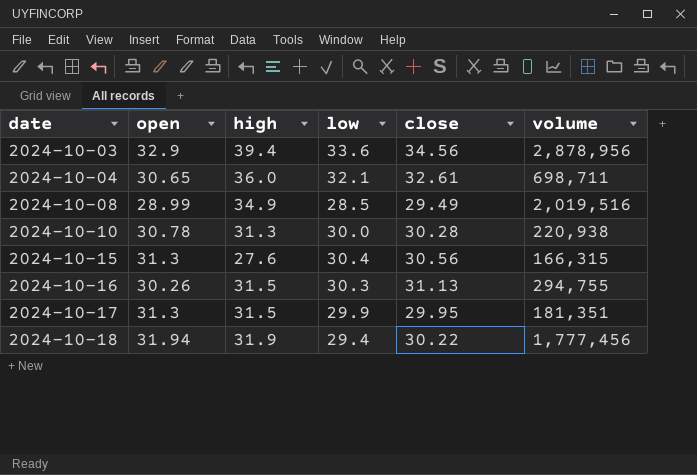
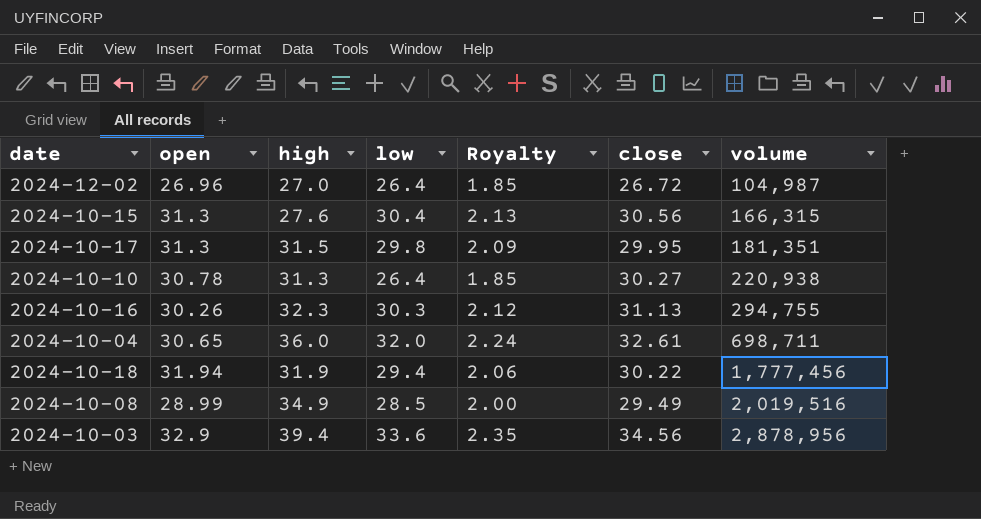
row order: date ascending -> volume ascending
column Royalty | formula: none -> [low] * 0.07
row 2024-12-02: none -> 26.96 | 27.0 | 26.4 | 1.85 | 26.72 | 104,987
2024-10-17 | low: 29.9 -> 29.8
2024-10-10 | low: 30.0 -> 26.4
2024-10-10 | close: 30.28 -> 30.27
2024-10-16 | high: 31.5 -> 32.3
2024-10-04 | low: 32.1 -> 32.0

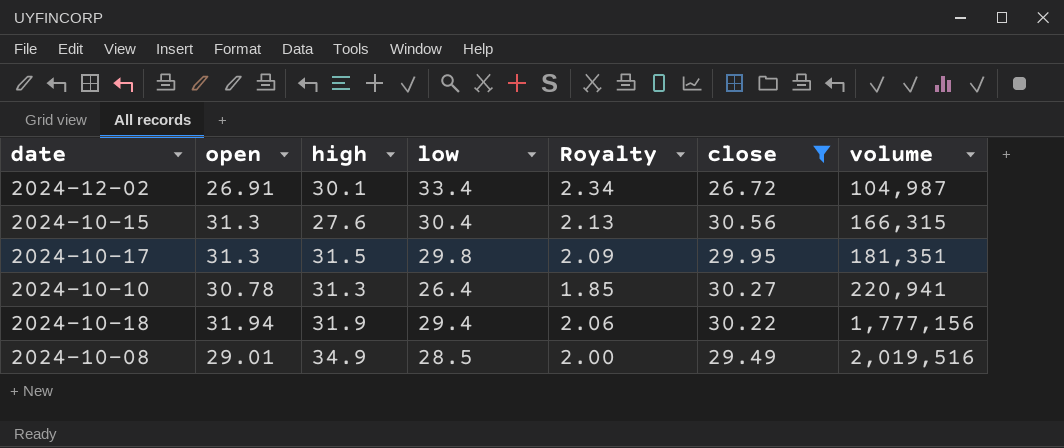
filter: none -> close <= 30.56
2024-12-02 | open: 26.96 -> 26.91
2024-12-02 | high: 27.0 -> 30.1
2024-12-02 | low: 26.4 -> 33.4
2024-12-02 | Royalty: 1.85 -> 2.34
2024-10-10 | volume: 220,938 -> 220,941
2024-10-18 | volume: 1,777,456 -> 1,777,156
2024-10-08 | open: 28.99 -> 29.01

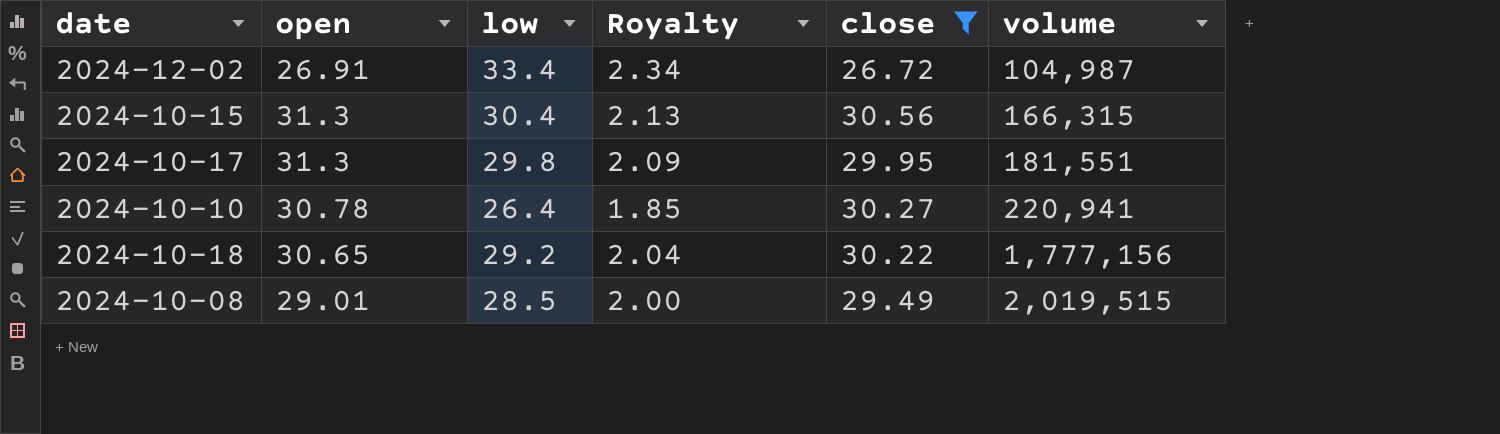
column high | position: 3 -> none
2024-10-17 | volume: 181,351 -> 181,551
2024-10-18 | open: 31.94 -> 30.65
2024-10-18 | low: 29.4 -> 29.2
2024-10-18 | Royalty: 2.06 -> 2.04
2024-10-08 | volume: 2,019,516 -> 2,019,515

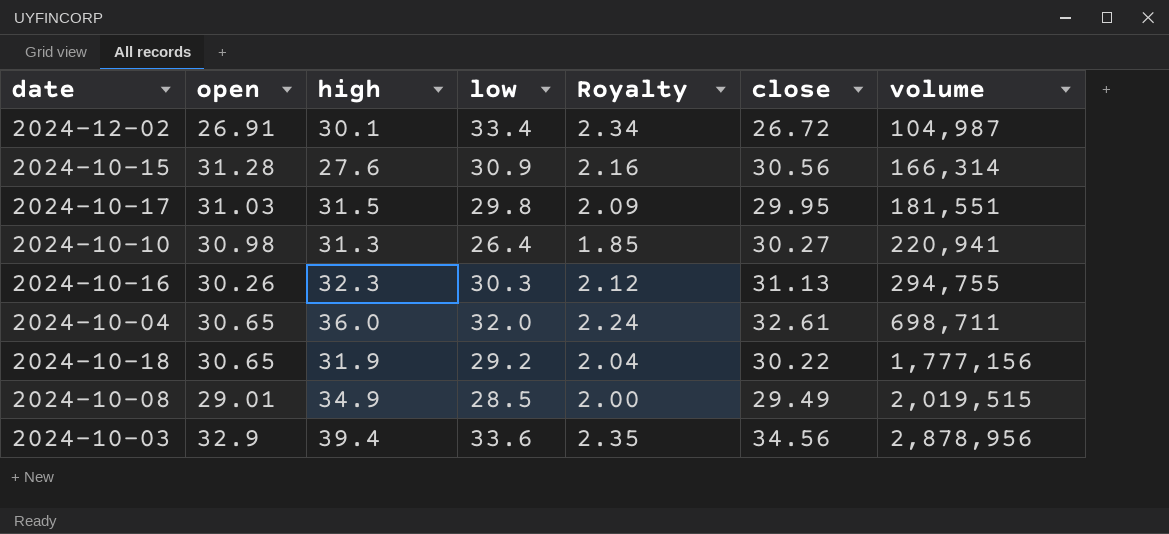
filter: close <= 30.56 -> none
column high | position: none -> 3
2024-10-15 | open: 31.3 -> 31.28
2024-10-15 | low: 30.4 -> 30.9
2024-10-15 | Royalty: 2.13 -> 2.16
2024-10-15 | volume: 166,315 -> 166,314
2024-10-17 | open: 31.3 -> 31.03
2024-10-10 | open: 30.78 -> 30.98

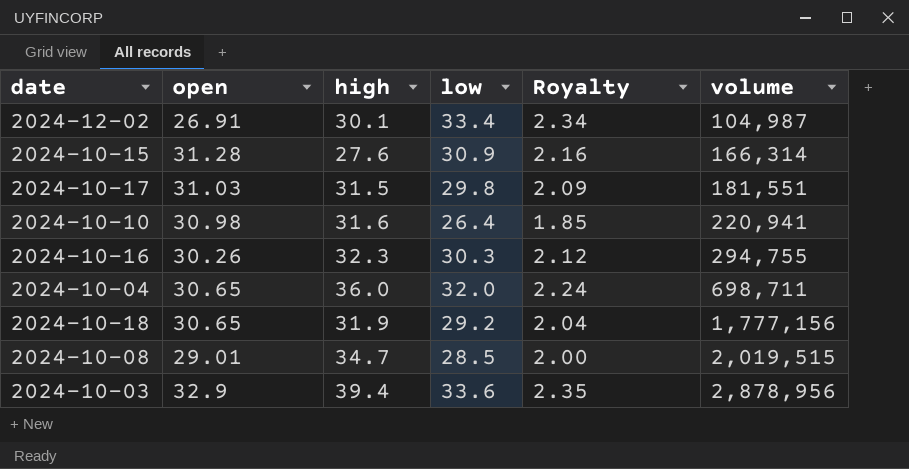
column close | position: 6 -> none
2024-10-10 | high: 31.3 -> 31.6
2024-10-08 | high: 34.9 -> 34.7

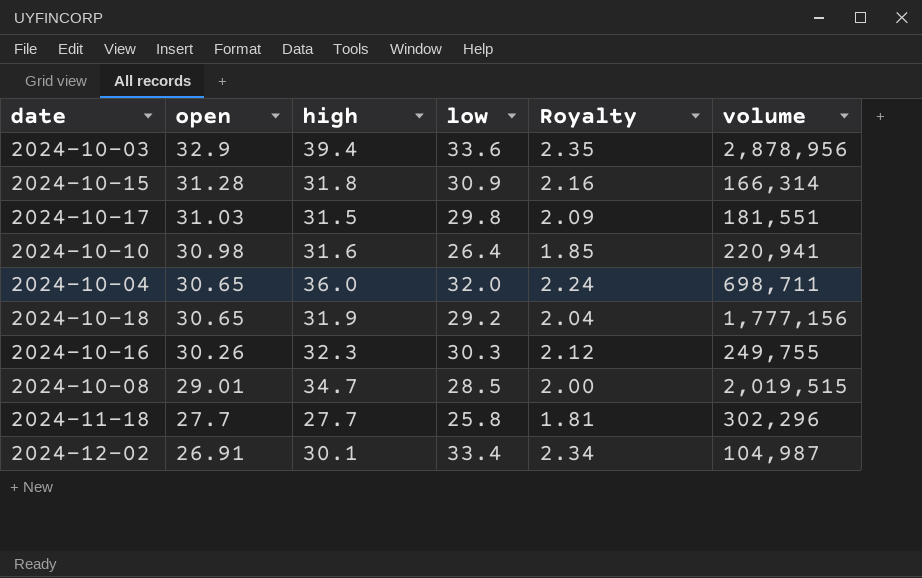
row order: volume ascending -> open descending
2024-10-15 | high: 27.6 -> 31.8
2024-10-16 | volume: 294,755 -> 249,755
row 2024-11-18: none -> 27.7 | 27.7 | 25.8 | 1.81 | 302,296

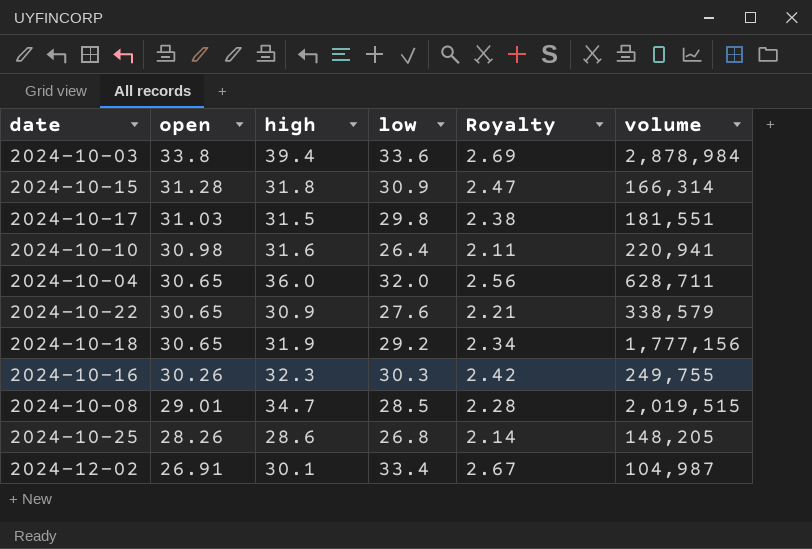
column Royalty | formula: [low] * 0.07 -> [low] * 0.08
row 2024-11-18: 27.7 | 27.7 | 25.8 | 1.81 | 302,296 -> none
2024-10-03 | open: 32.9 -> 33.8
2024-10-03 | volume: 2,878,956 -> 2,878,984
2024-10-04 | volume: 698,711 -> 628,711
row 2024-10-22: none -> 30.65 | 30.9 | 27.6 | 2.21 | 338,579
row 2024-10-25: none -> 28.26 | 28.6 | 26.8 | 2.14 | 148,205

